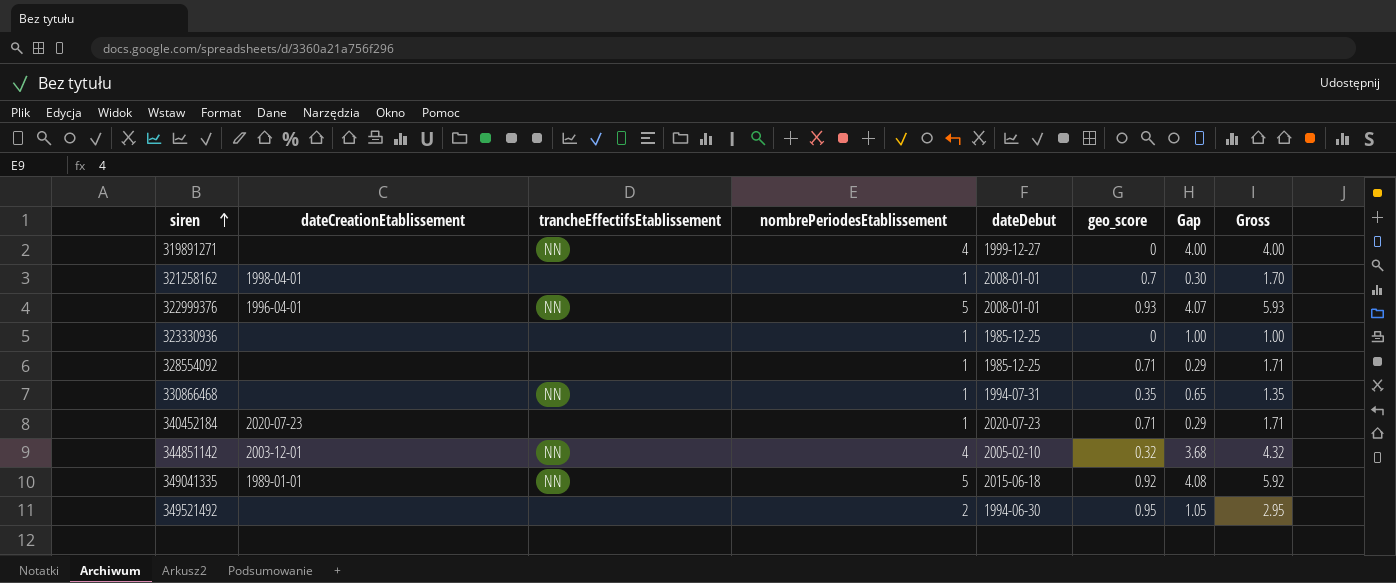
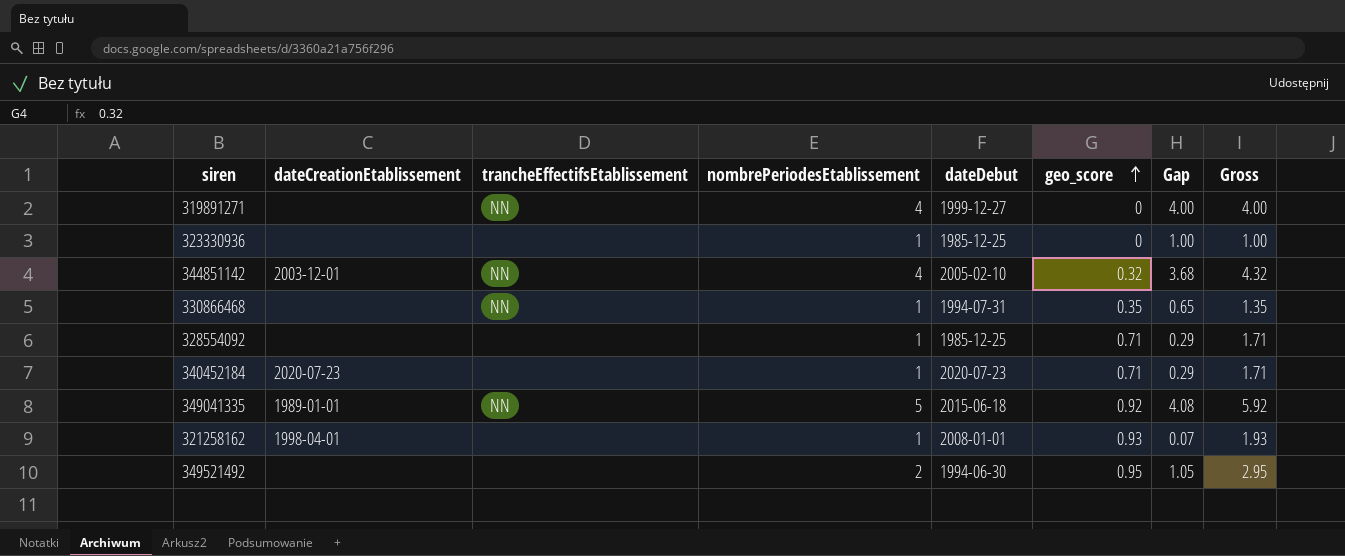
row order: siren ascending -> geo_score ascending
row 322999376: 1996-04-01 | NN | 5 | 2008-01-01 | 0.93 | 4.07 | 5.93 -> none
321258162 | geo_score: 0.7 -> 0.93
321258162 | Gap: 0.30 -> 0.07
321258162 | Gross: 1.70 -> 1.93

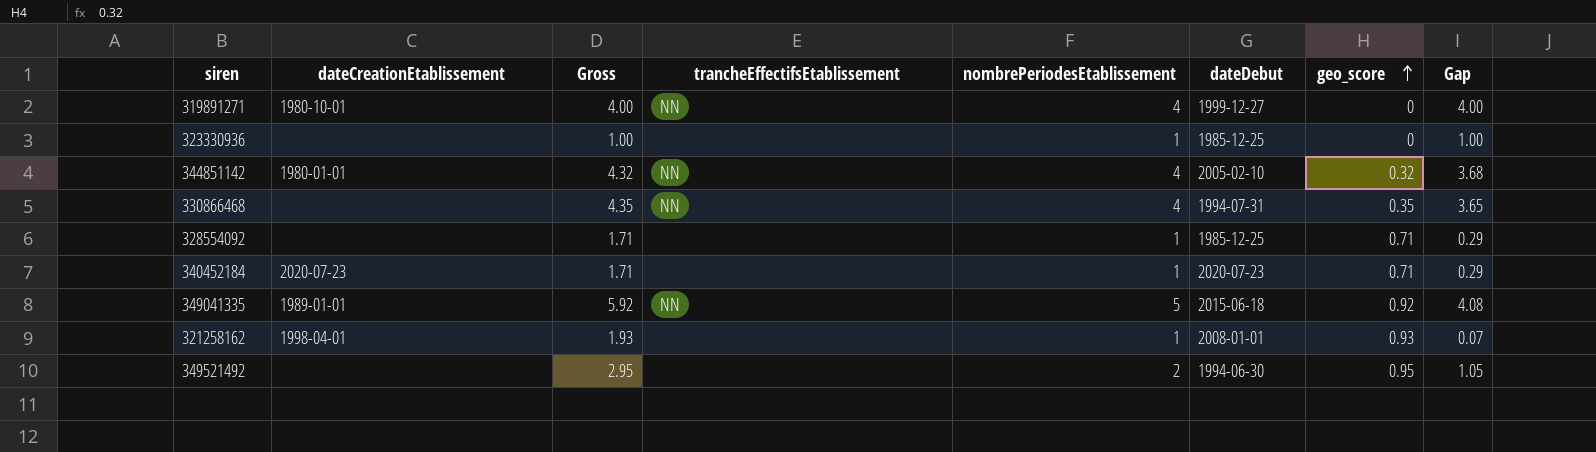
column Gross | position: 8 -> 3
319891271 | dateCreationEtablissement: none -> 1980-10-01
344851142 | dateCreationEtablissement: 2003-12-01 -> 1980-01-01
330866468 | Gross: 1.35 -> 4.35
330866468 | nombrePeriodesEtablissement: 1 -> 4
330866468 | Gap: 0.65 -> 3.65

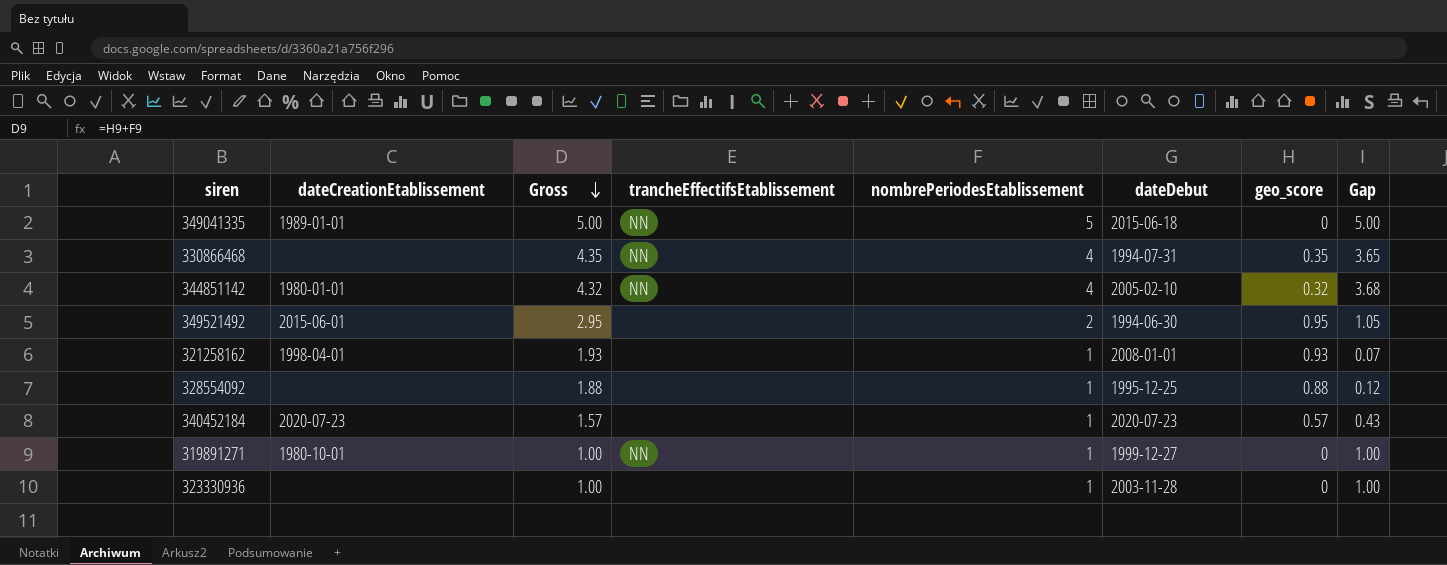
row order: geo_score ascending -> Gross descending
349041335 | Gross: 5.92 -> 5.00
349041335 | geo_score: 0.92 -> 0
349041335 | Gap: 4.08 -> 5.00
349521492 | dateCreationEtablissement: none -> 2015-06-01
328554092 | Gross: 1.71 -> 1.88
328554092 | dateDebut: 1985-12-25 -> 1995-12-25
328554092 | geo_score: 0.71 -> 0.88
328554092 | Gap: 0.29 -> 0.12
340452184 | Gross: 1.71 -> 1.57
340452184 | geo_score: 0.71 -> 0.57
340452184 | Gap: 0.29 -> 0.43
319891271 | Gross: 4.00 -> 1.00
319891271 | nombrePeriodesEtablissement: 4 -> 1
319891271 | Gap: 4.00 -> 1.00
323330936 | dateDebut: 1985-12-25 -> 2003-11-28

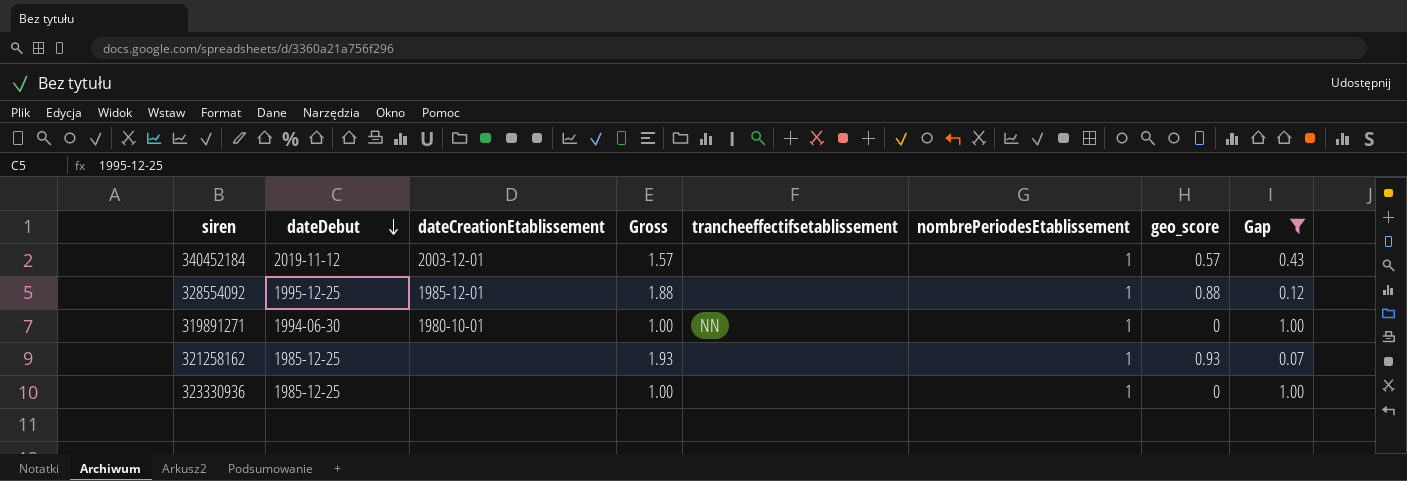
filter: none -> Gap <= 1.00
row order: Gross descending -> dateDebut descending
column dateDebut | position: 6 -> 2
column name: trancheEffectifsEtablissement -> trancheeffectifsetablissement
340452184 | dateDebut: 2020-07-23 -> 2019-11-12
340452184 | dateCreationEtablissement: 2020-07-23 -> 2003-12-01
328554092 | dateCreationEtablissement: none -> 1985-12-01
319891271 | dateDebut: 1999-12-27 -> 1994-06-30
321258162 | dateDebut: 2008-01-01 -> 1985-12-25
321258162 | dateCreationEtablissement: 1998-04-01 -> none
323330936 | dateDebut: 2003-11-28 -> 1985-12-25

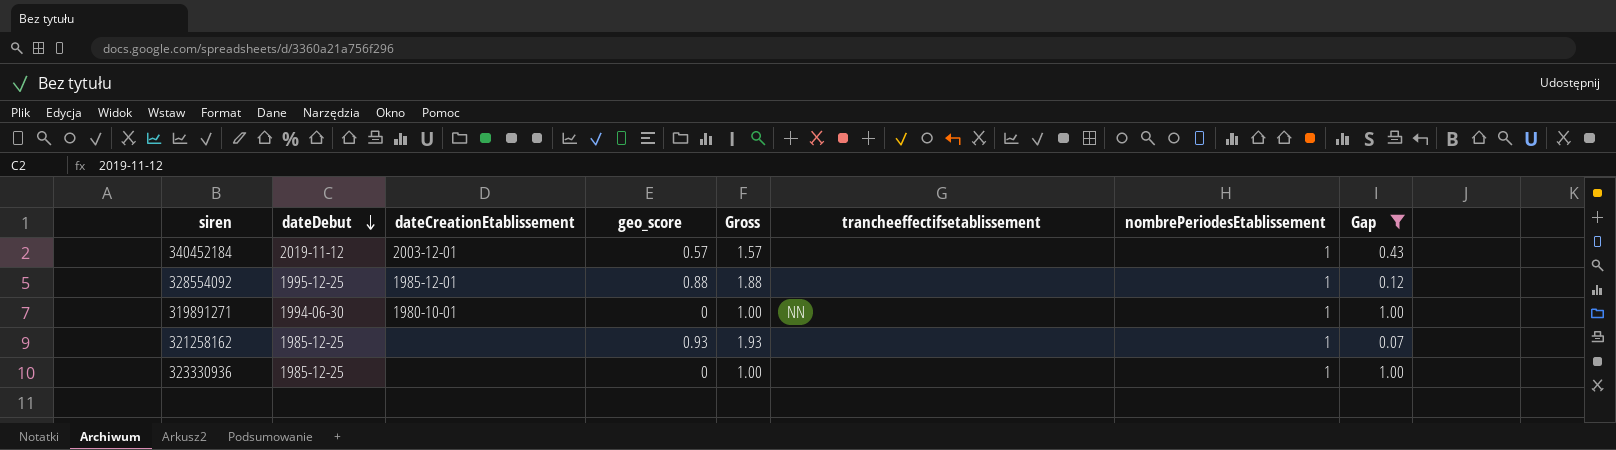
column geo_score | position: 7 -> 4

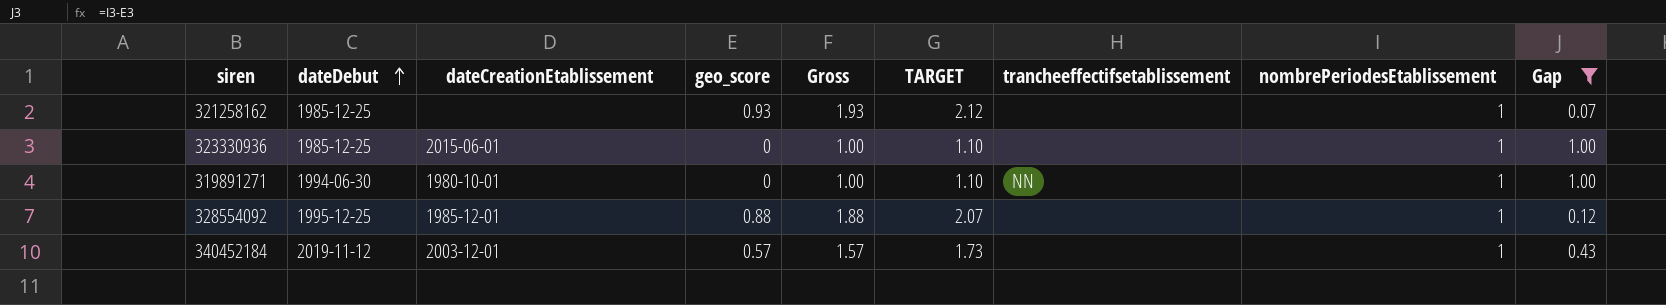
row order: dateDebut descending -> dateDebut ascending
column TARGET | formula: none -> [Gross] * 1.1
323330936 | dateCreationEtablissement: none -> 2015-06-01

